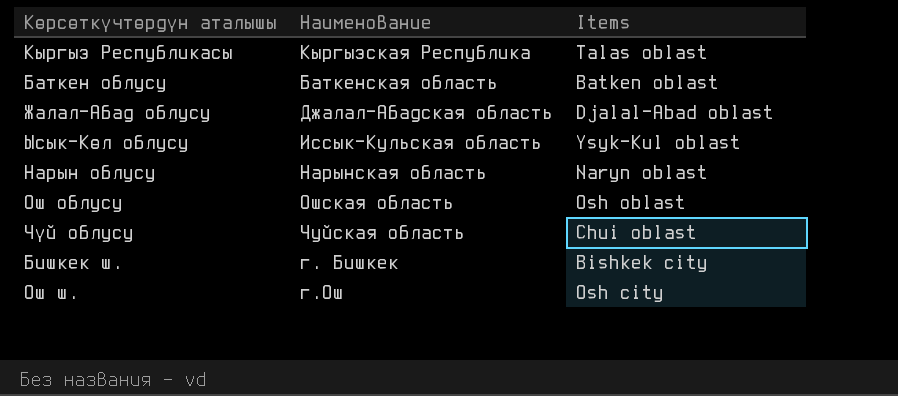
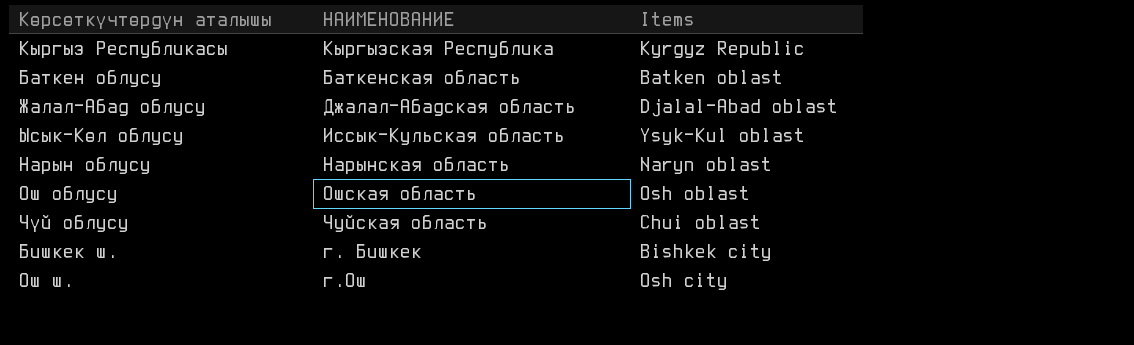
column name: Наименование -> НАИМЕНОВАНИЕ
Кыргыз Республикасы | Items: Talas oblast -> Kyrgyz Republic

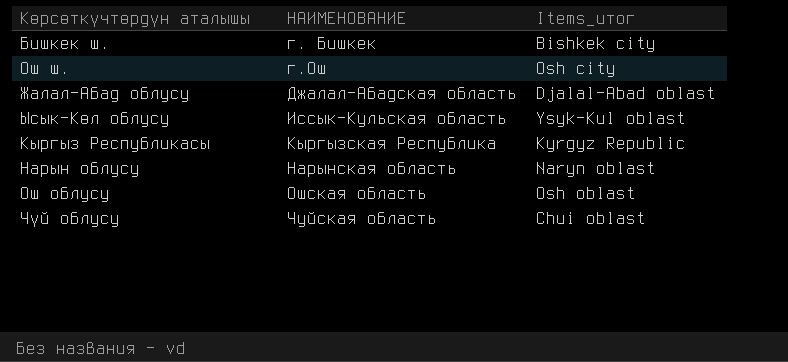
row order: none -> НАИМЕНОВАНИЕ ascending
column name: Items -> Items_итог
row Баткен облусу: Баткенская область | Batken oblast -> none

